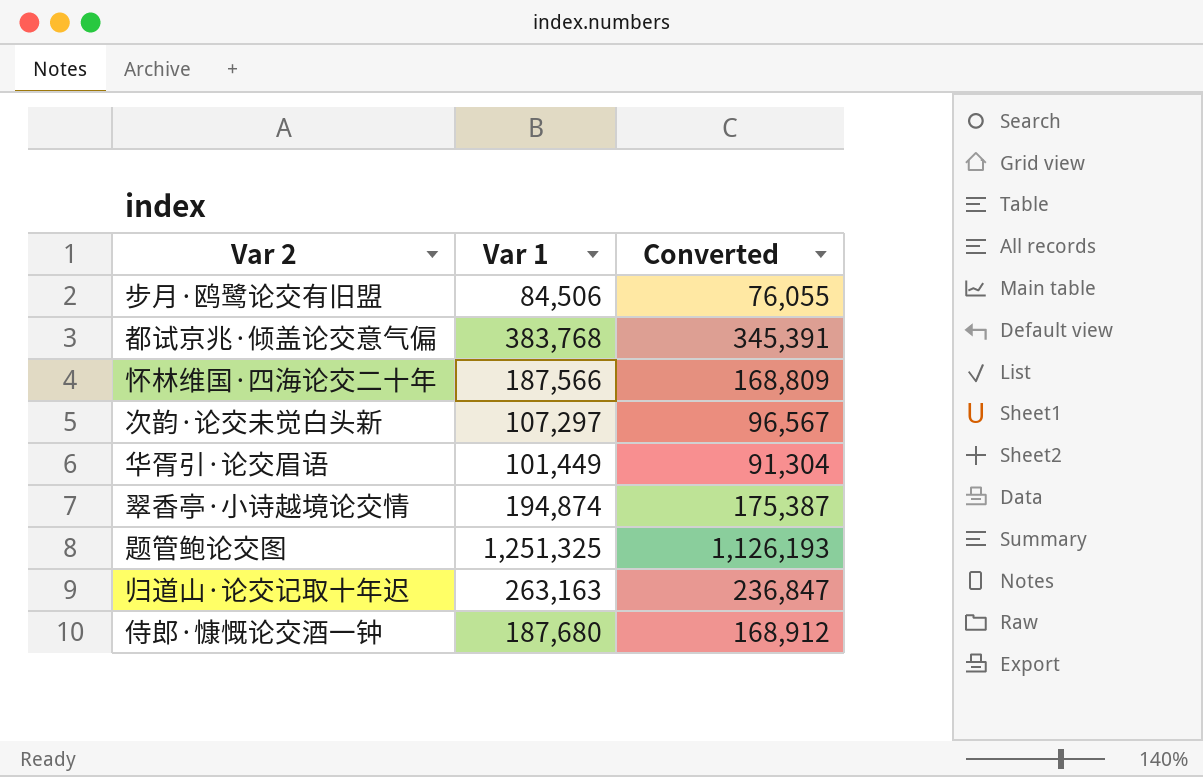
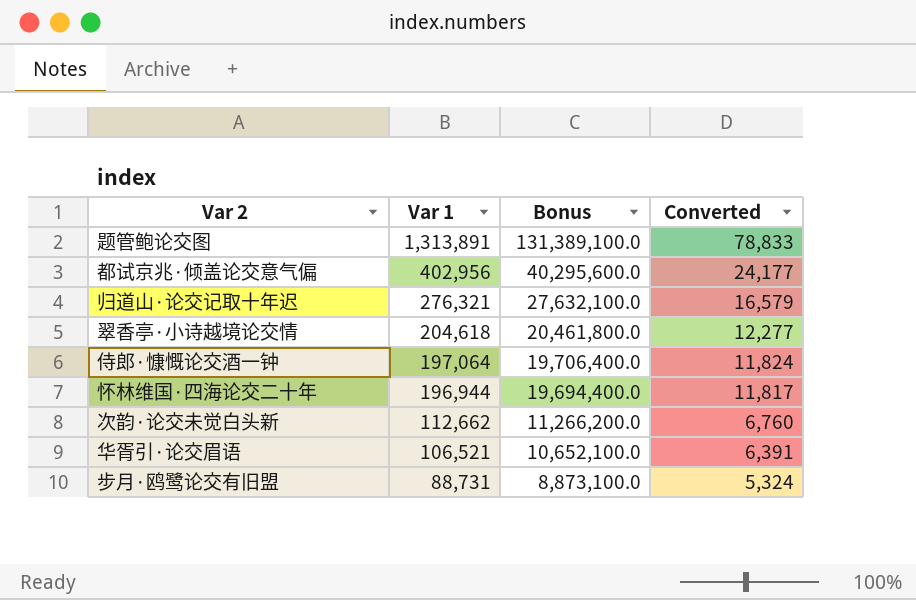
row order: none -> Var 1 descending
column Bonus | formula: none -> [Var 1] * 100
column Converted | formula: [Var 1] * 0.9 -> [Var 1] * 0.06
题管鲍论交图 | Var 1: 1,251,325 -> 1,313,891
都试京兆·倾盖论交意气偏 | Var 1: 383,768 -> 402,956
归道山·论交记取十年迟 | Var 1: 263,163 -> 276,321
翠香亭·小诗越境论交情 | Var 1: 194,874 -> 204,618
侍郎·慷慨论交酒一钟 | Var 1: 187,680 -> 197,064
怀林维国·四海论交二十年 | Var 1: 187,566 -> 196,944
次韵·论交未觉白头新 | Var 1: 107,297 -> 112,662
华胥引·论交眉语 | Var 1: 101,449 -> 106,521
步月·鸥鹭论交有旧盟 | Var 1: 84,506 -> 88,731

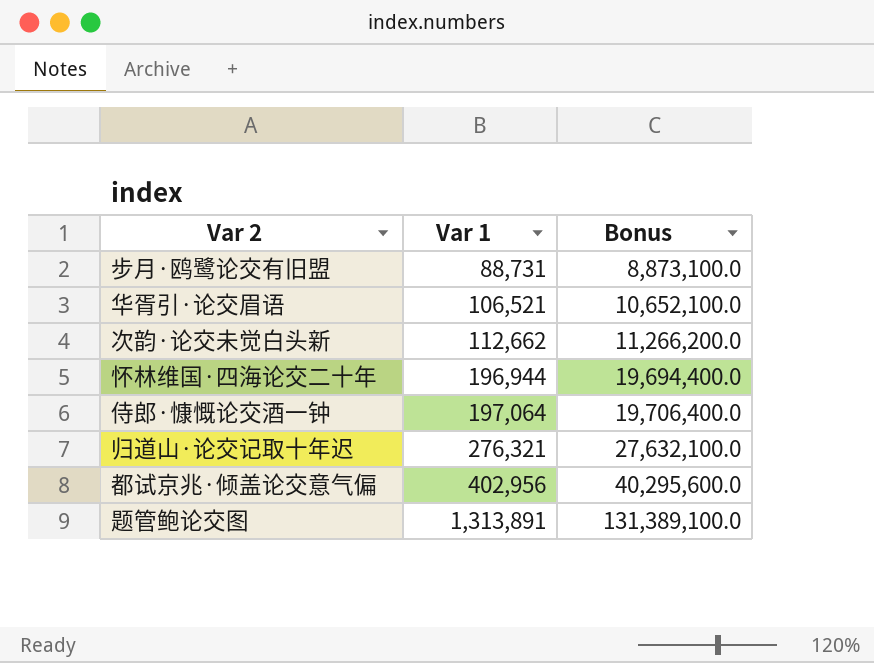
row order: Var 1 descending -> Var 1 ascending
column Converted | formula: [Var 1] * 0.06 -> none
row 翠香亭·小诗越境论交情: 204,618 | 20,461,800.0 | 12,277 -> none

